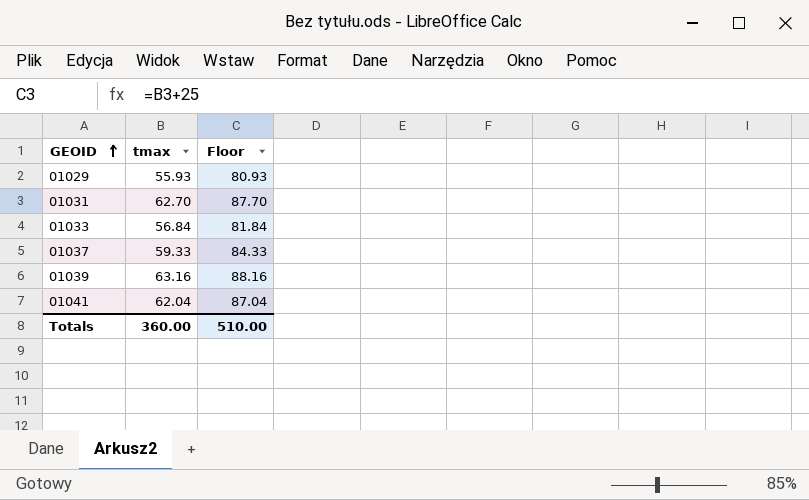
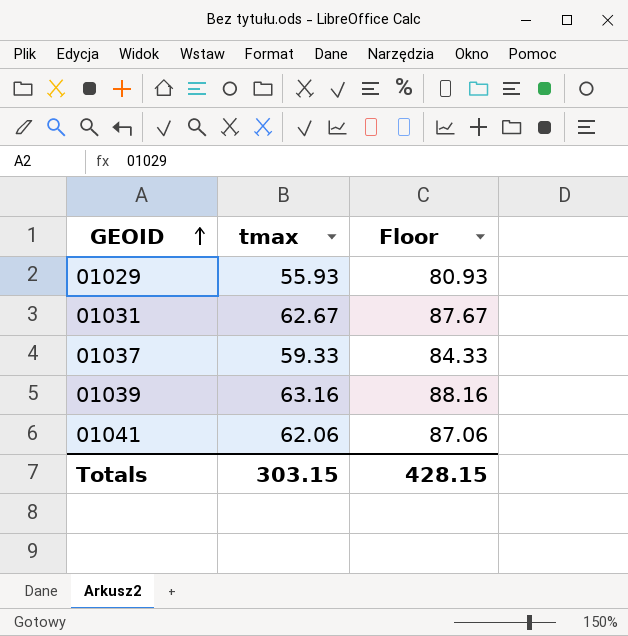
row 01033: 56.84 | 81.84 -> none
01031 | tmax: 62.70 -> 62.67
01031 | Floor: 87.70 -> 87.67
01041 | tmax: 62.04 -> 62.06
01041 | Floor: 87.04 -> 87.06
Totals | tmax: 360.00 -> 303.15
Totals | Floor: 510.00 -> 428.15

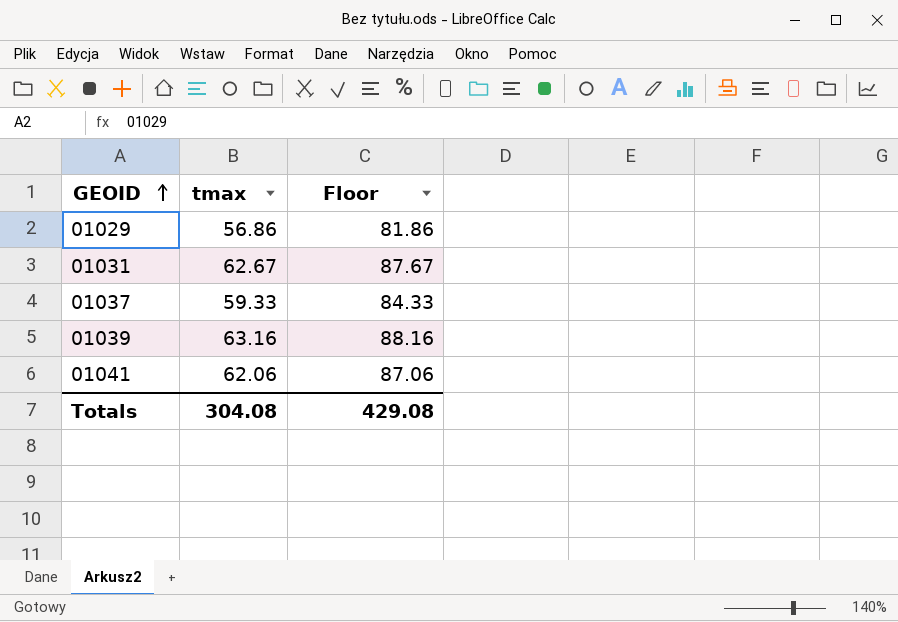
01029 | tmax: 55.93 -> 56.86
01029 | Floor: 80.93 -> 81.86
Totals | tmax: 303.15 -> 304.08
Totals | Floor: 428.15 -> 429.08

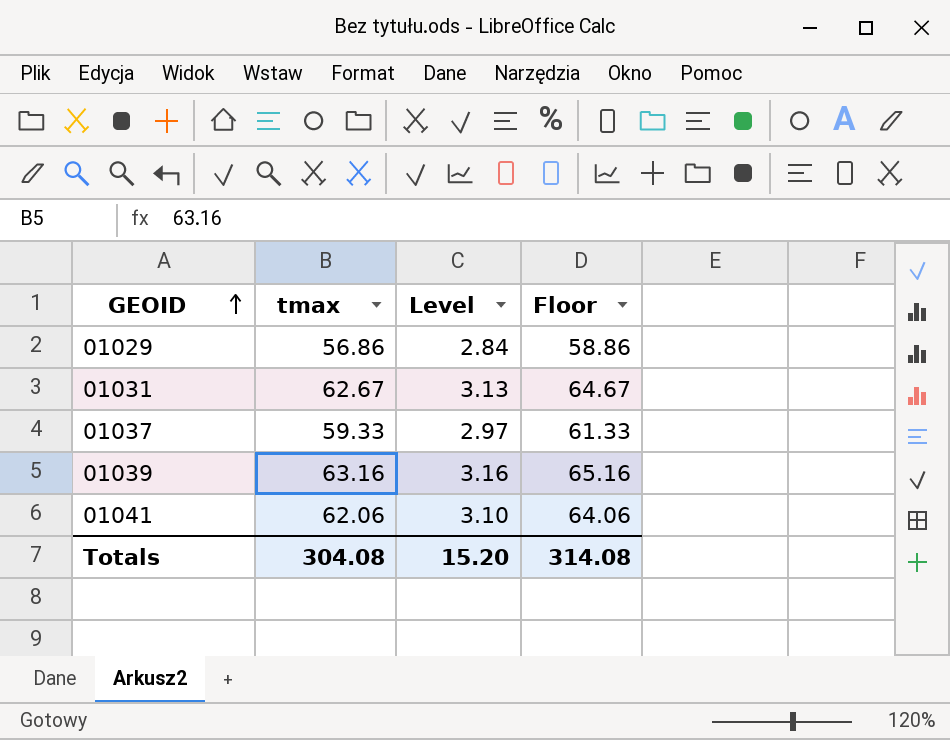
column Level | formula: none -> [tmax] * 0.05
column Floor | formula: [tmax] + 25 -> [tmax] + 2
Totals | Floor: 429.08 -> 314.08

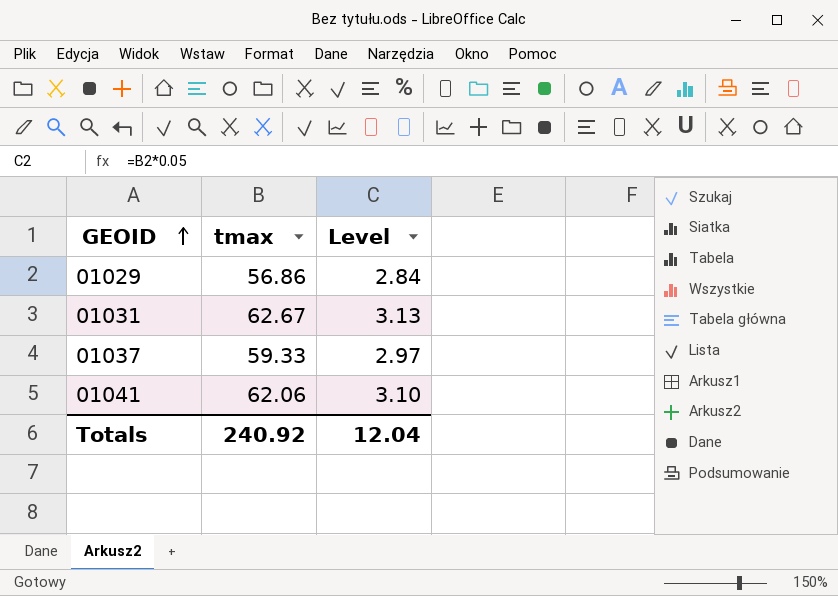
column Floor | formula: [tmax] + 2 -> none
row 01039: 63.16 | 3.16 | 65.16 -> none
Totals | tmax: 304.08 -> 240.92
Totals | Level: 15.20 -> 12.04

